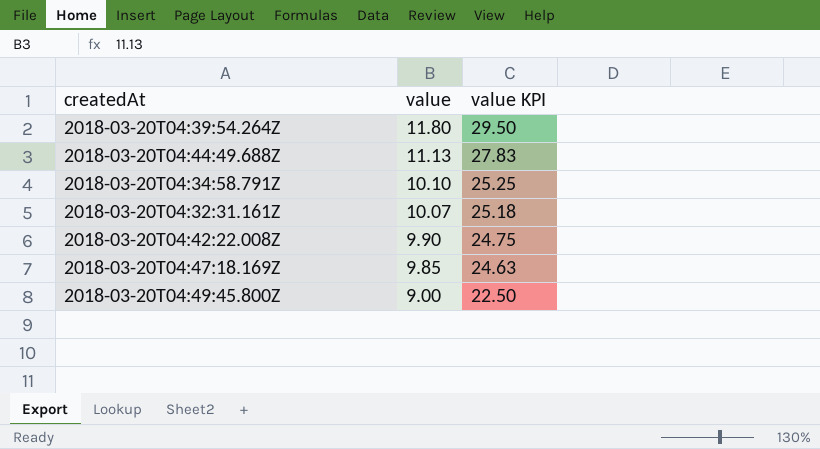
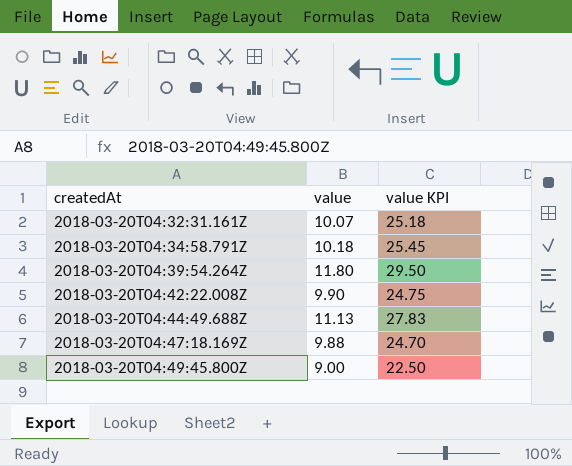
row order: value descending -> createdAt ascending
2018-03-20T04:34:58.791Z | value: 10.10 -> 10.18
2018-03-20T04:34:58.791Z | value KPI: 25.25 -> 25.45
2018-03-20T04:47:18.169Z | value: 9.85 -> 9.88
2018-03-20T04:47:18.169Z | value KPI: 24.63 -> 24.70

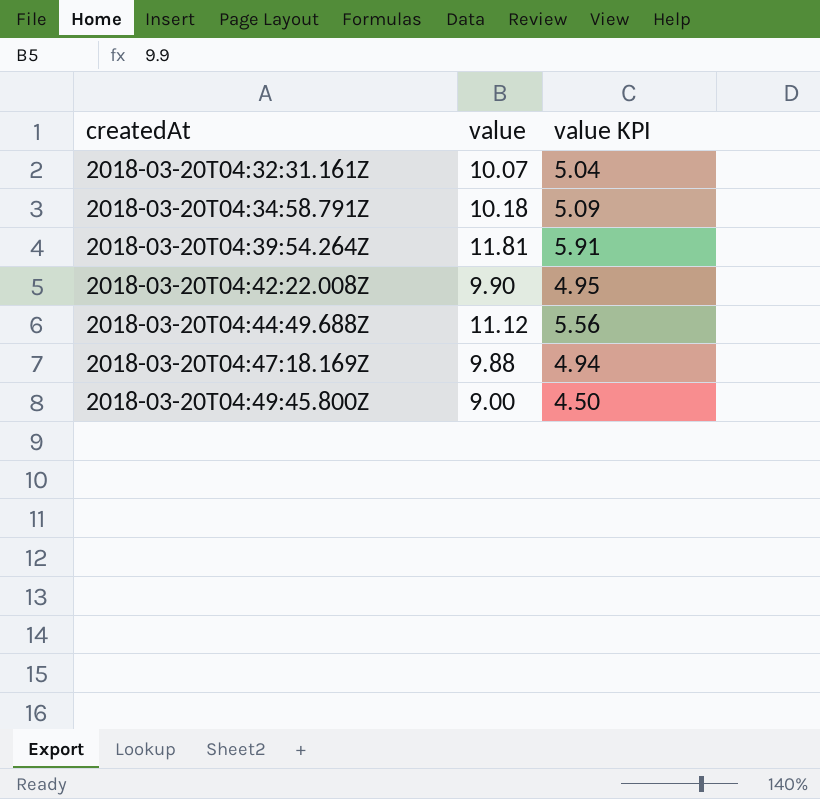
column value KPI | formula: [value] * 2.5 -> [value] * 0.5
2018-03-20T04:39:54.264Z | value: 11.80 -> 11.81
2018-03-20T04:44:49.688Z | value: 11.13 -> 11.12

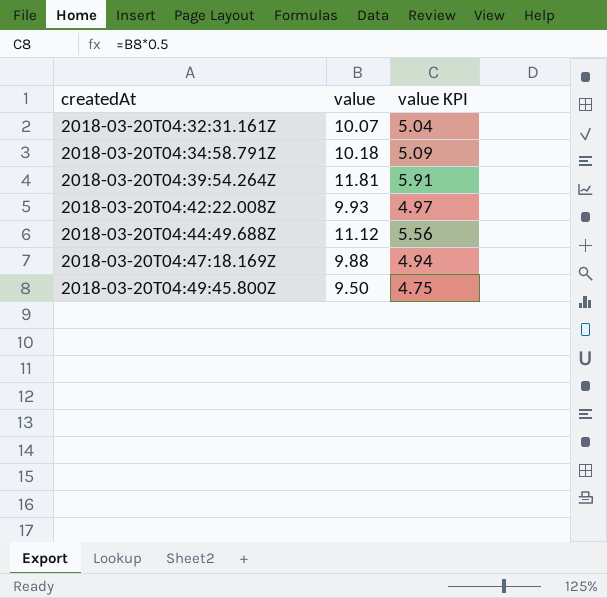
2018-03-20T04:42:22.008Z | value: 9.90 -> 9.93
2018-03-20T04:42:22.008Z | value KPI: 4.95 -> 4.97
2018-03-20T04:49:45.800Z | value: 9.00 -> 9.50
2018-03-20T04:49:45.800Z | value KPI: 4.50 -> 4.75

